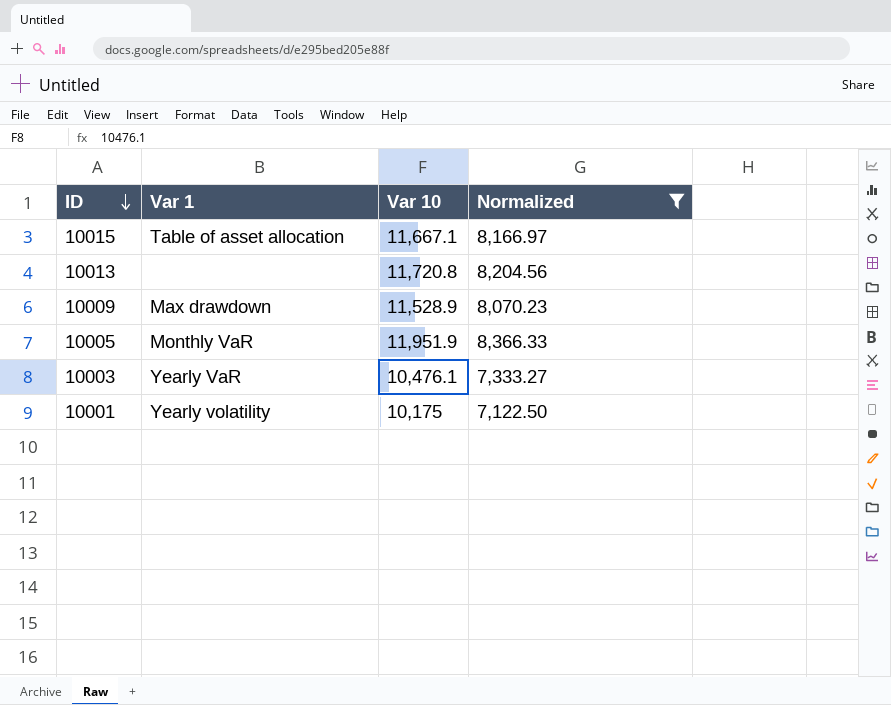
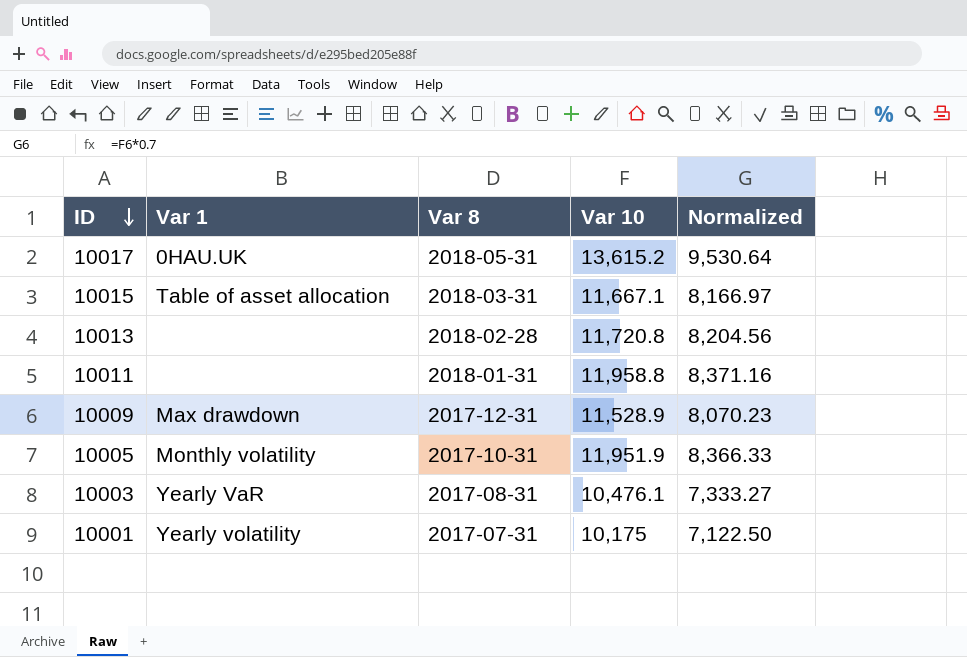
filter: Normalized <= 8,366.33 -> none
column Var 8 | position: none -> 3
10005 | Var 1: Monthly VaR -> Monthly volatility

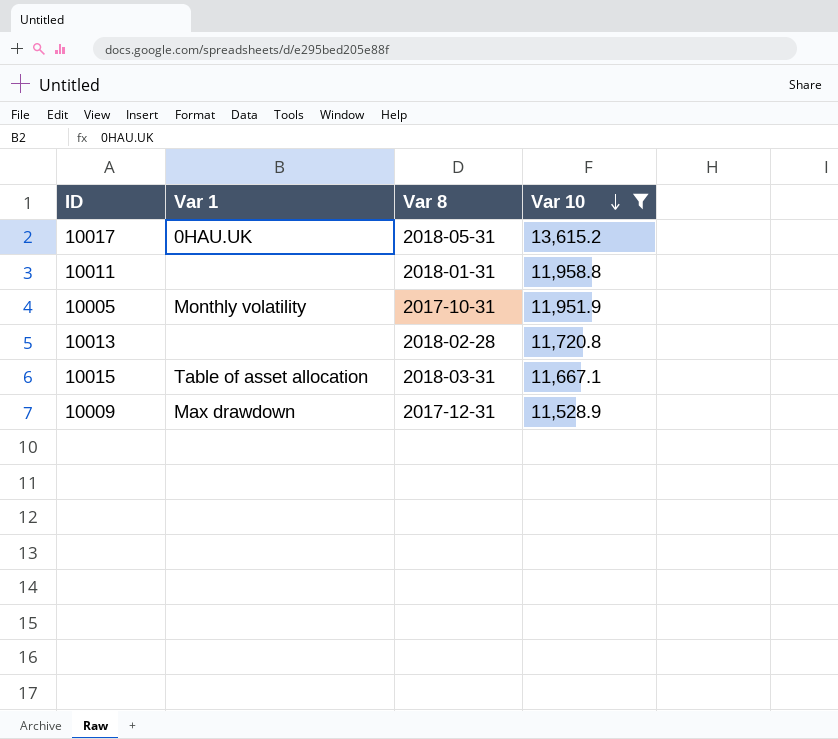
filter: none -> Var 10 >= 11,528.9
row order: ID descending -> Var 10 descending
column Normalized | formula: [Var 10] * 0.7 -> none

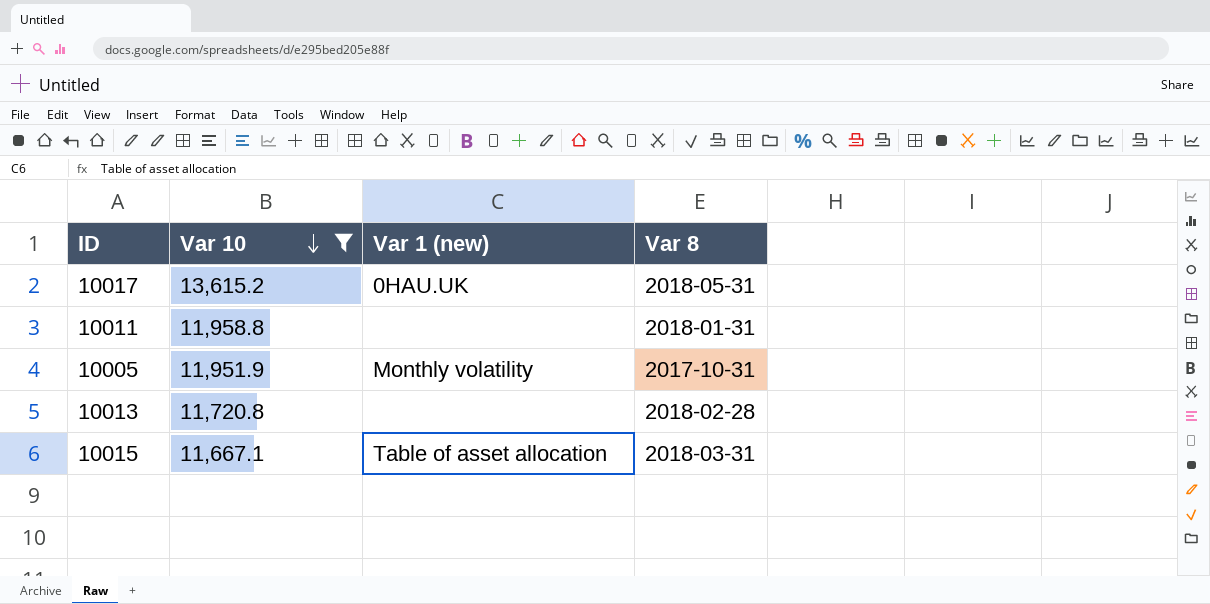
column Var 10 | position: 4 -> 2
column name: Var 1 -> Var 1 (new)
row 10009: Max drawdown | 2017-12-31 | 11,528.9 -> none

